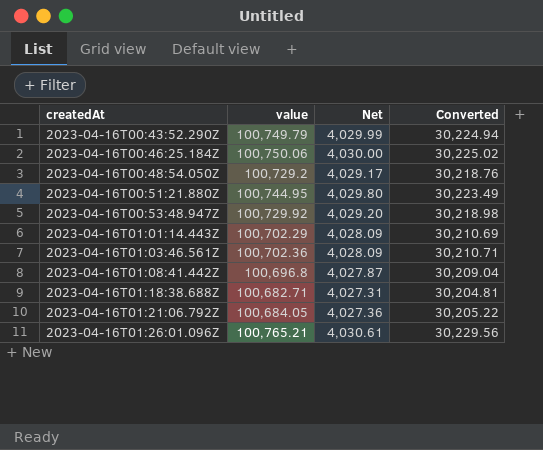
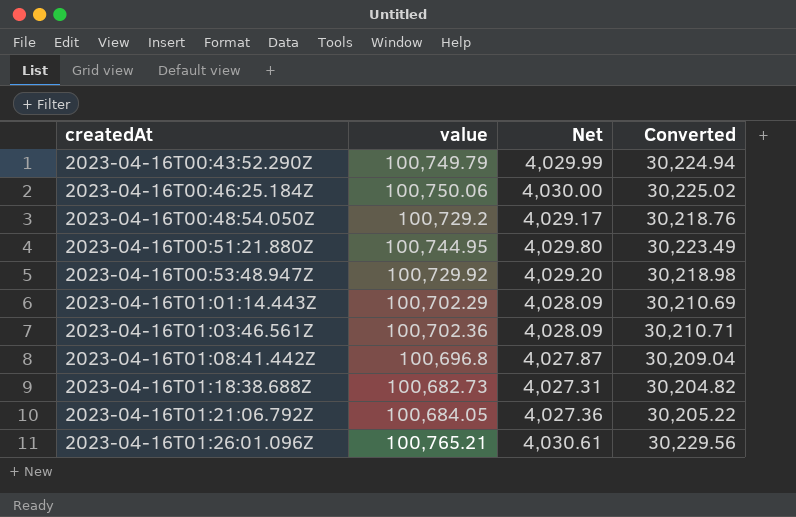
2023-04-16T01:18:38.688Z | value: 100,682.71 -> 100,682.73
2023-04-16T01:18:38.688Z | Converted: 30,204.81 -> 30,204.82

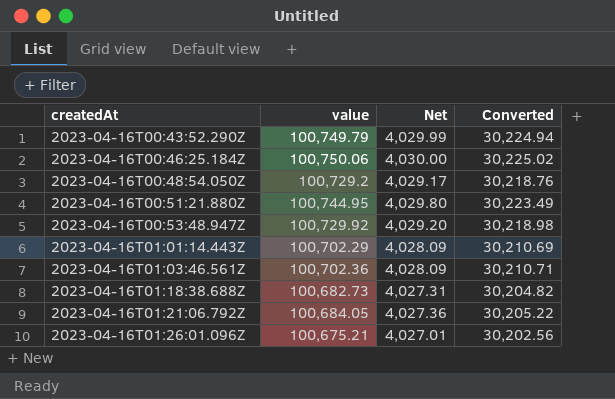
row 2023-04-16T01:08:41.442Z: 100,696.8 | 4,027.87 | 30,209.04 -> none
2023-04-16T01:26:01.096Z | value: 100,765.21 -> 100,675.21
2023-04-16T01:26:01.096Z | Net: 4,030.61 -> 4,027.01
2023-04-16T01:26:01.096Z | Converted: 30,229.56 -> 30,202.56

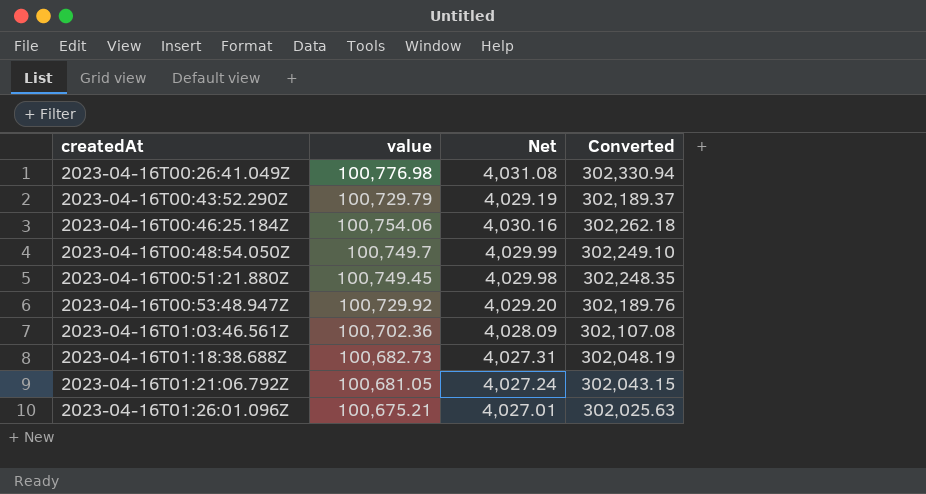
column Converted | formula: [value] * 0.3 -> [value] * 3
row 2023-04-16T01:01:14.443Z: 100,702.29 | 4,028.09 | 30,210.69 -> none
row 2023-04-16T00:26:41.049Z: none -> 100,776.98 | 4,031.08 | 302,330.94
2023-04-16T00:43:52.290Z | value: 100,749.79 -> 100,729.79
2023-04-16T00:43:52.290Z | Net: 4,029.99 -> 4,029.19
2023-04-16T00:46:25.184Z | value: 100,750.06 -> 100,754.06
2023-04-16T00:46:25.184Z | Net: 4,030.00 -> 4,030.16
2023-04-16T00:48:54.050Z | value: 100,729.2 -> 100,749.7
2023-04-16T00:48:54.050Z | Net: 4,029.17 -> 4,029.99
2023-04-16T00:51:21.880Z | value: 100,744.95 -> 100,749.45
2023-04-16T00:51:21.880Z | Net: 4,029.80 -> 4,029.98
2023-04-16T01:21:06.792Z | value: 100,684.05 -> 100,681.05
2023-04-16T01:21:06.792Z | Net: 4,027.36 -> 4,027.24

